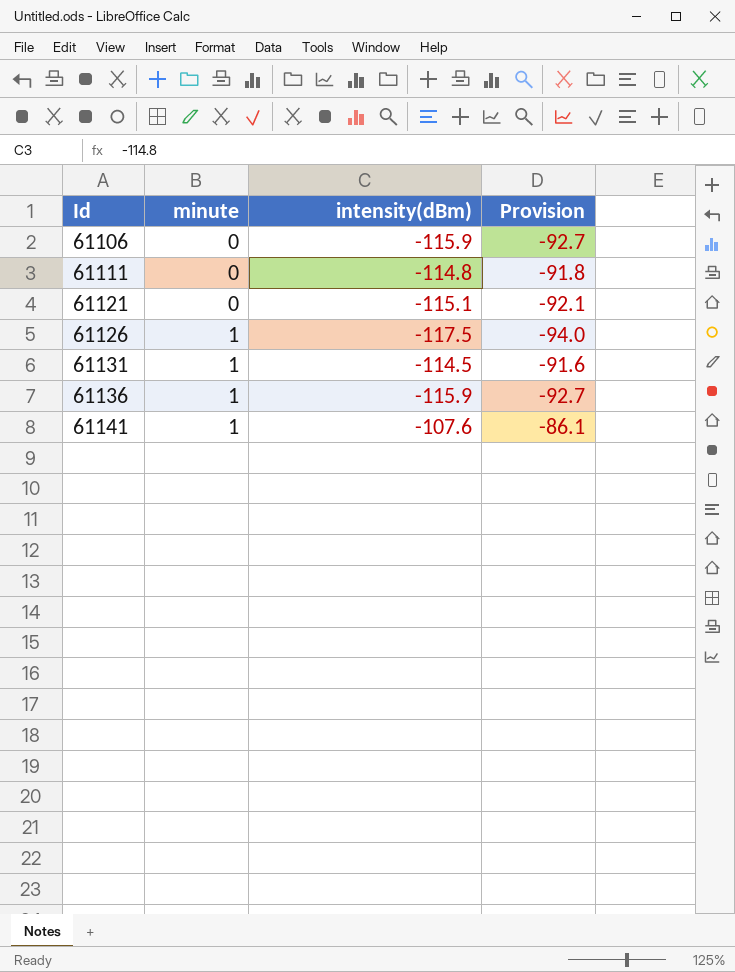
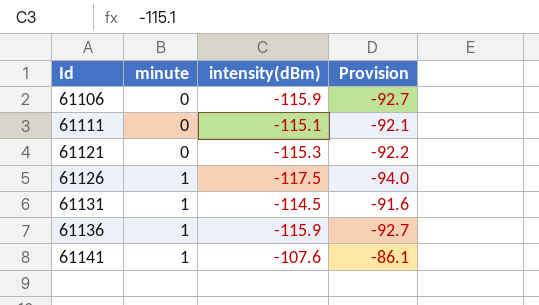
61111 | intensity(dBm): -114.8 -> -115.1
61111 | Provision: -91.8 -> -92.1
61121 | intensity(dBm): -115.1 -> -115.3
61121 | Provision: -92.1 -> -92.2

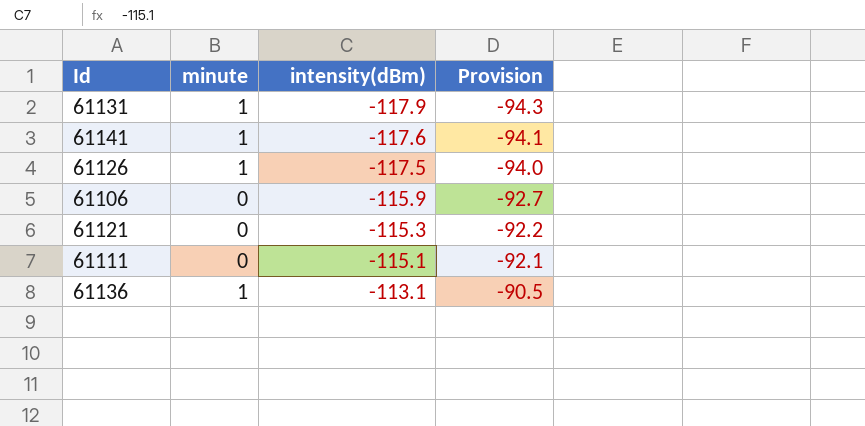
row order: Id ascending -> intensity(dBm) ascending
61131 | intensity(dBm): -114.5 -> -117.9
61131 | Provision: -91.6 -> -94.3
61141 | intensity(dBm): -107.6 -> -117.6
61141 | Provision: -86.1 -> -94.1
61136 | intensity(dBm): -115.9 -> -113.1
61136 | Provision: -92.7 -> -90.5

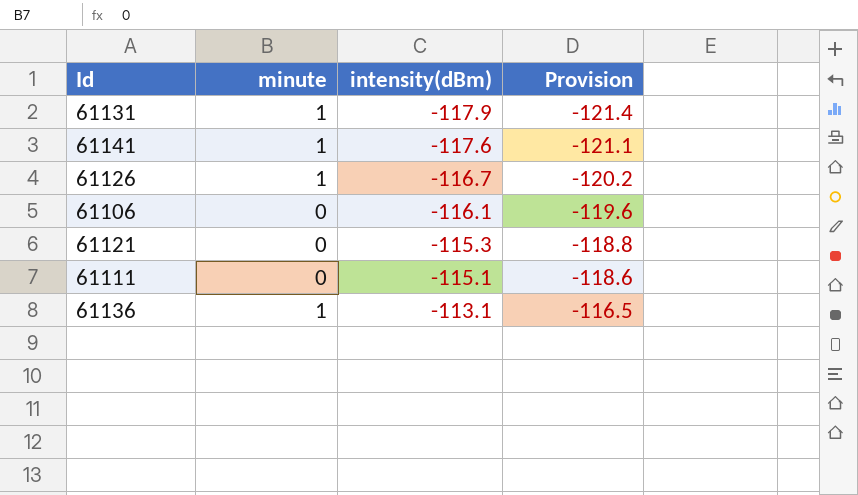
column Provision | formula: [intensity(dBm)] * 0.8 -> [intensity(dBm)] * 1.03
61126 | intensity(dBm): -117.5 -> -116.7
61106 | intensity(dBm): -115.9 -> -116.1

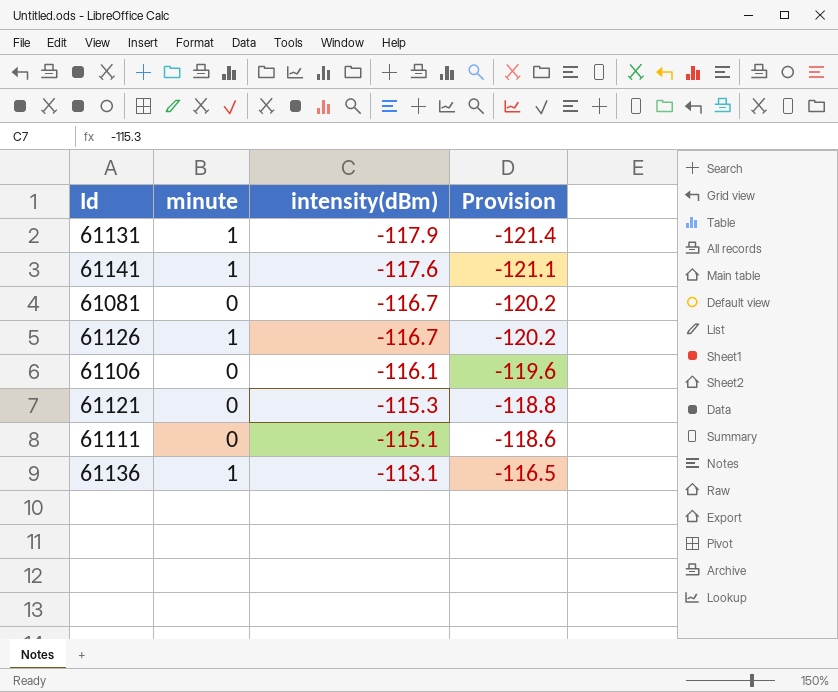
row 61081: none -> 0 | -116.7 | -120.2

